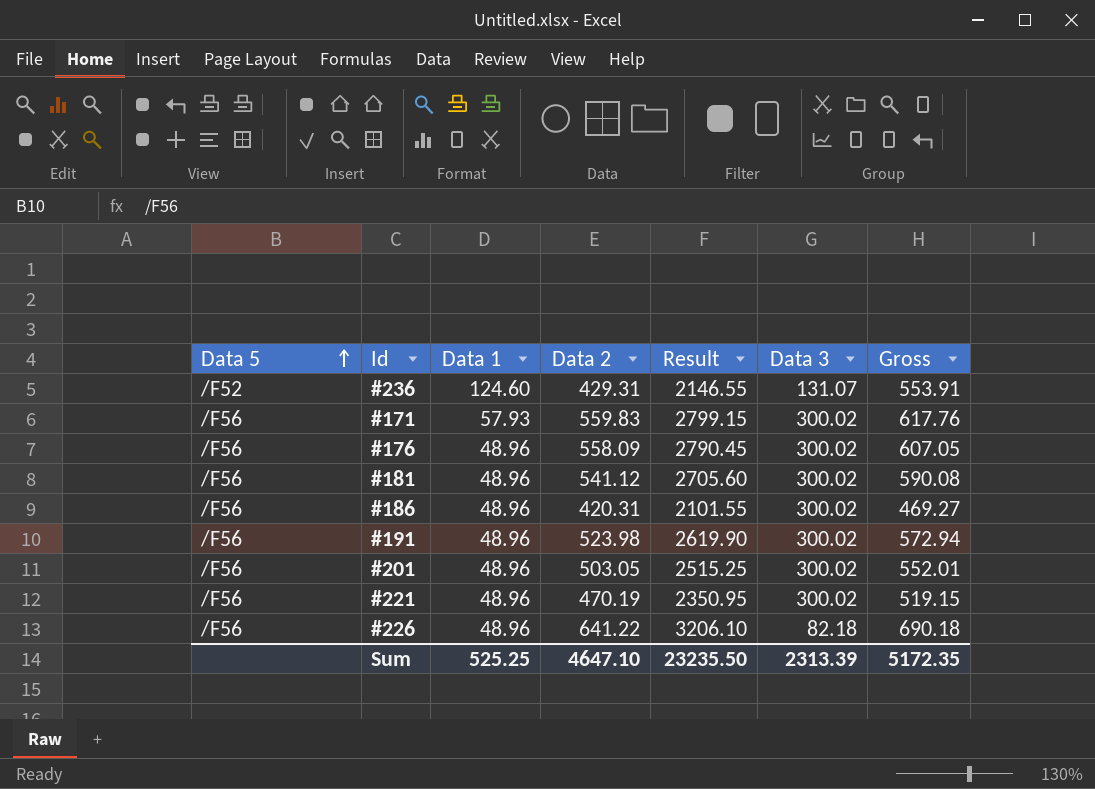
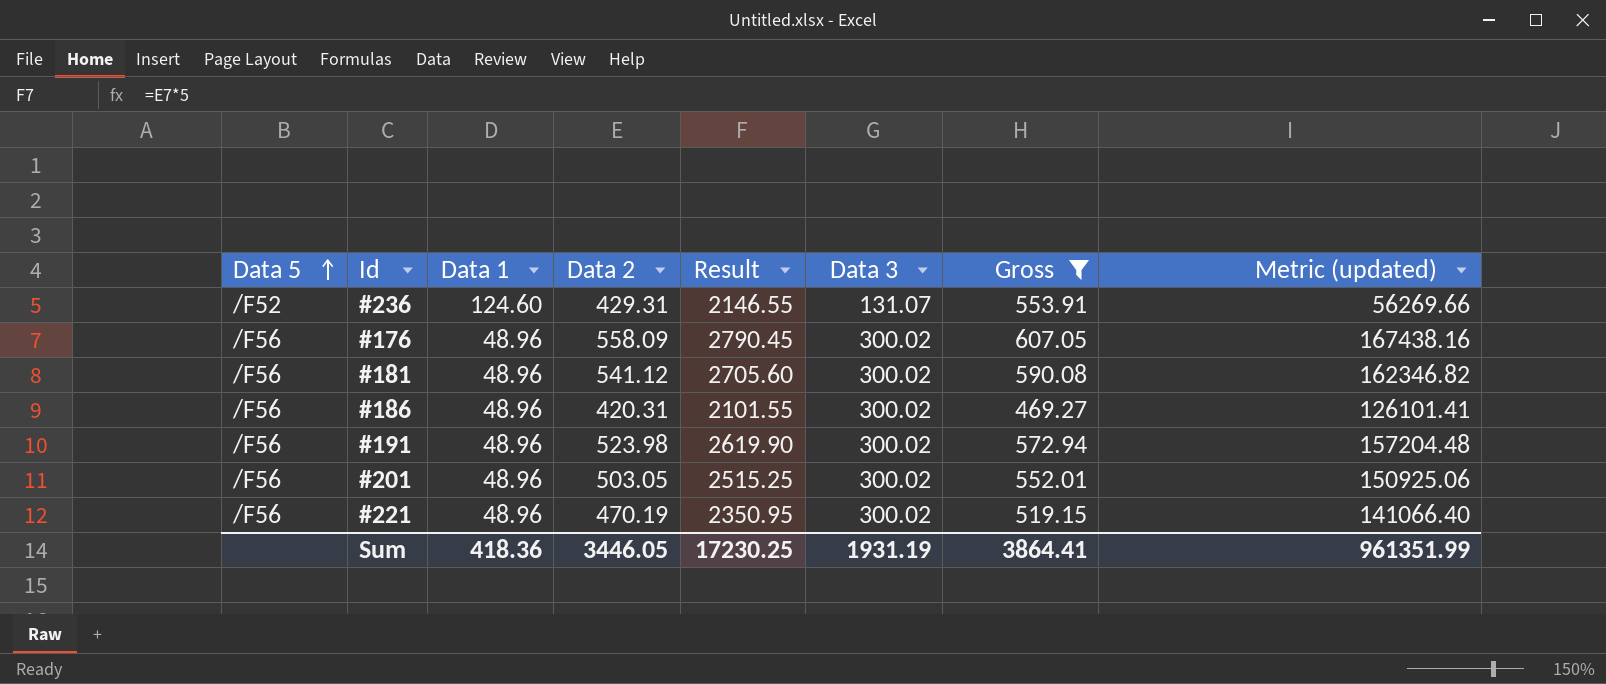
filter: none -> Gross <= 607.05
column Metric (updated) | formula: none -> [Data 2] * [Data 3]
Sum | Data 1: 525.25 -> 418.36
Sum | Data 2: 4647.10 -> 3446.05
Sum | Result: 23235.50 -> 17230.25
Sum | Data 3: 2313.39 -> 1931.19
Sum | Gross: 5172.35 -> 3864.41

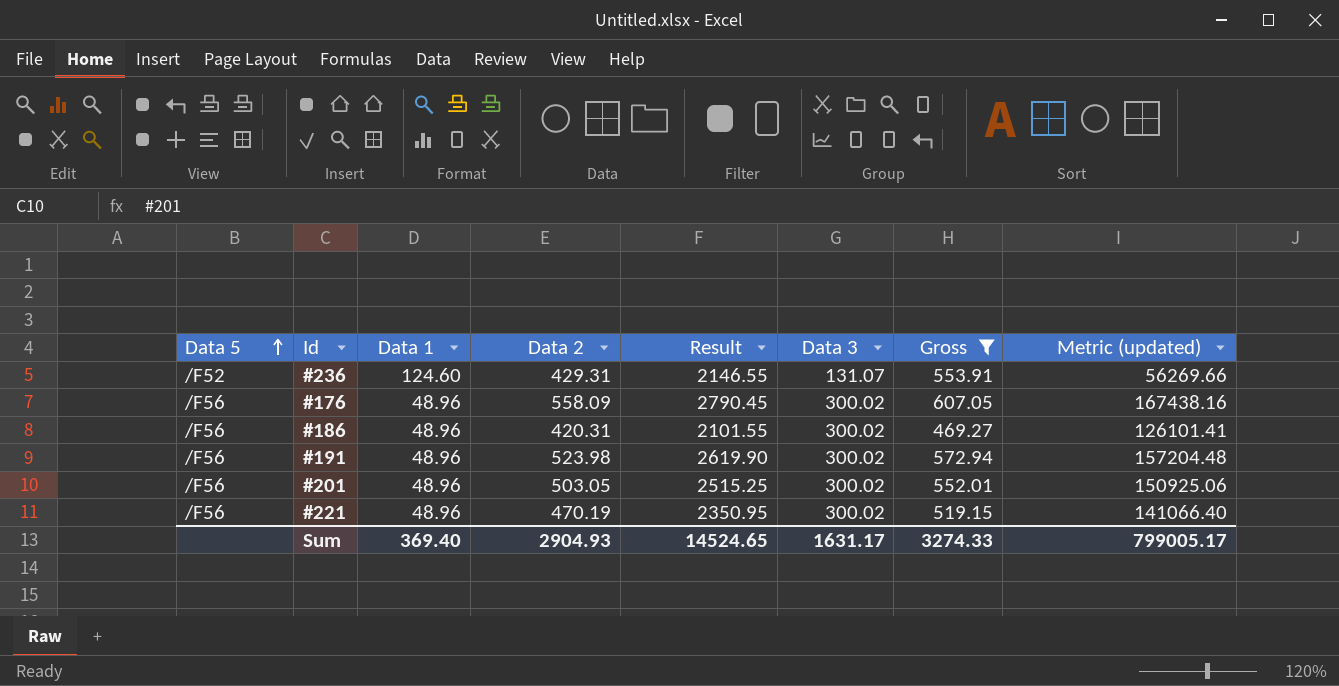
row #181: /F56 | 48.96 | 541.12 | 2705.60 | 300.02 | 590.08 | 162346.82 -> none
Sum | Data 1: 418.36 -> 369.40
Sum | Data 2: 3446.05 -> 2904.93
Sum | Result: 17230.25 -> 14524.65
Sum | Data 3: 1931.19 -> 1631.17
Sum | Gross: 3864.41 -> 3274.33
Sum | Metric (updated): 961351.99 -> 799005.17

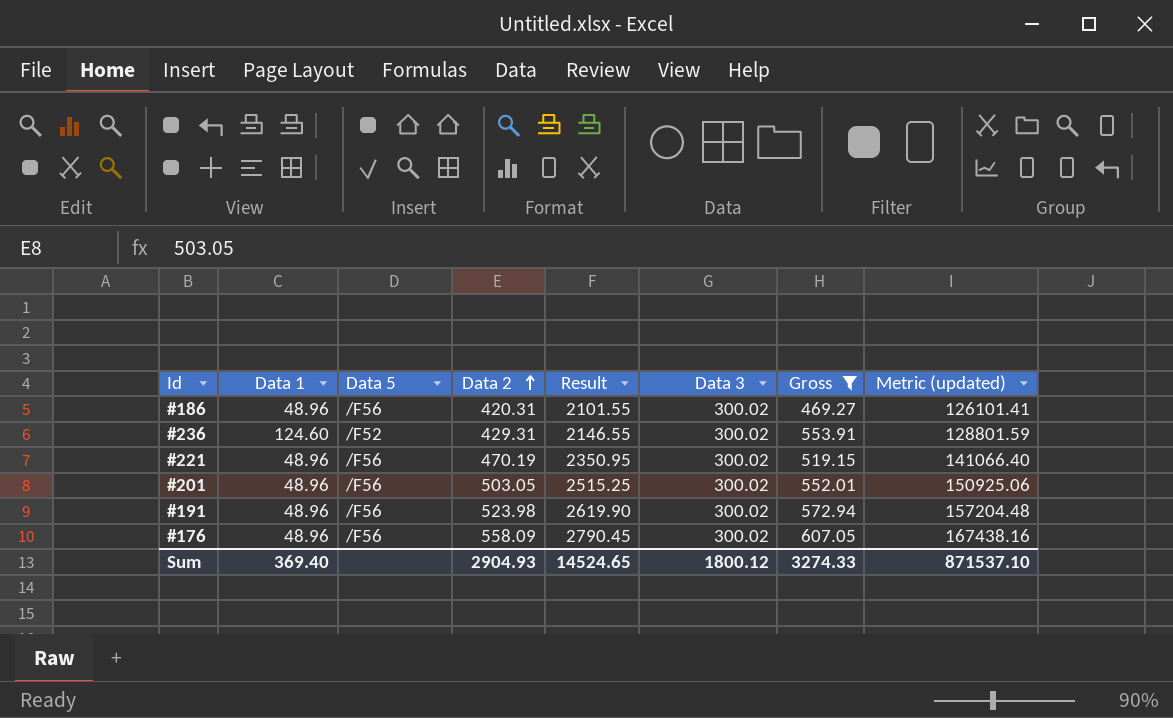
row order: Data 5 ascending -> Data 2 ascending
column Data 5 | position: 1 -> 3
#236 | Data 3: 131.07 -> 300.02
#236 | Metric (updated): 56269.66 -> 128801.59
Sum | Data 3: 1631.17 -> 1800.12
Sum | Metric (updated): 799005.17 -> 871537.10

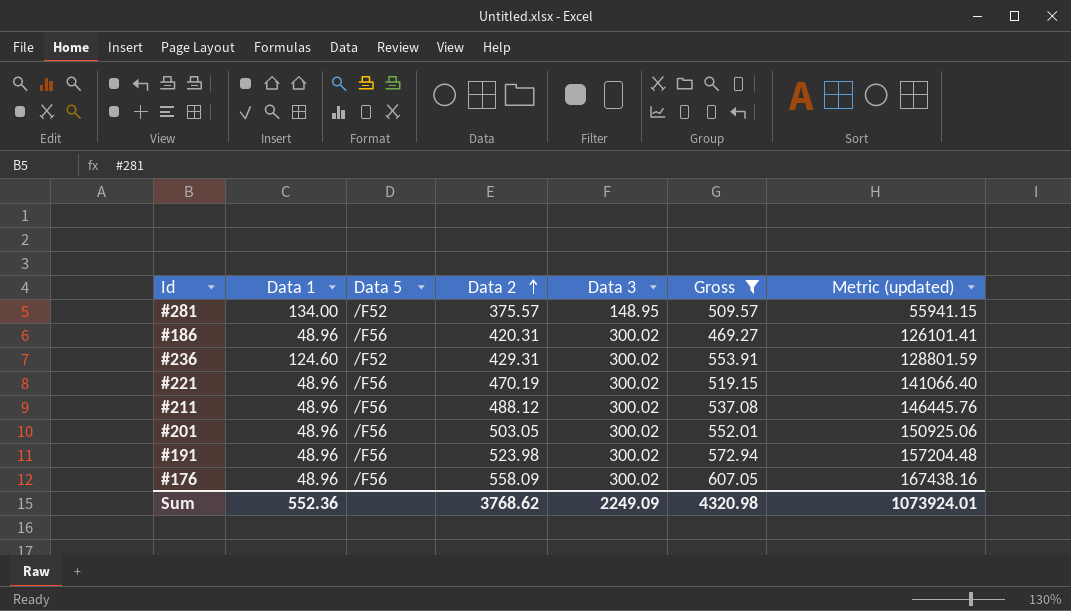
column Result | formula: [Data 2] * 5 -> none
row #281: none -> 134.00 | /F52 | 375.57 | 148.95 | 509.57 | 55941.15
row #211: none -> 48.96 | /F56 | 488.12 | 300.02 | 537.08 | 146445.76
Sum | Data 1: 369.40 -> 552.36
Sum | Data 2: 2904.93 -> 3768.62
Sum | Data 3: 1800.12 -> 2249.09
Sum | Gross: 3274.33 -> 4320.98
Sum | Metric (updated): 871537.10 -> 1073924.01

